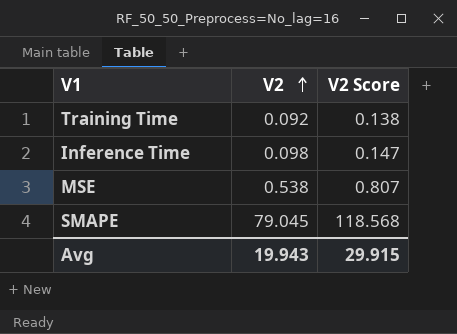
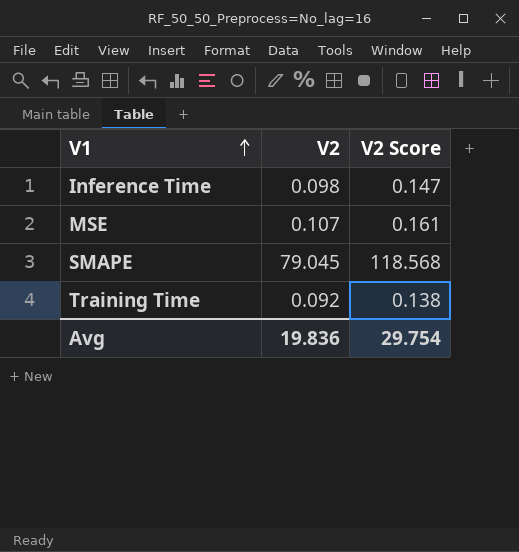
row order: V2 ascending -> V1 ascending
MSE | V2: 0.538 -> 0.107
MSE | V2 Score: 0.807 -> 0.161
Avg | V2: 19.943 -> 19.836
Avg | V2 Score: 29.915 -> 29.754

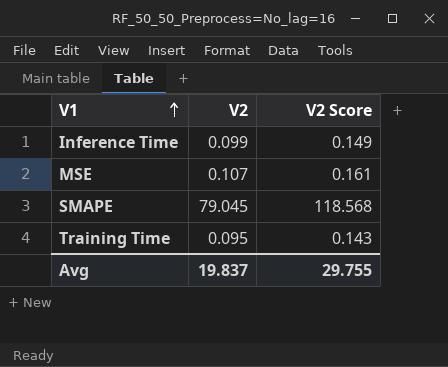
Inference Time | V2: 0.098 -> 0.099
Inference Time | V2 Score: 0.147 -> 0.149
Training Time | V2: 0.092 -> 0.095
Training Time | V2 Score: 0.138 -> 0.143
Avg | V2: 19.836 -> 19.837
Avg | V2 Score: 29.754 -> 29.755

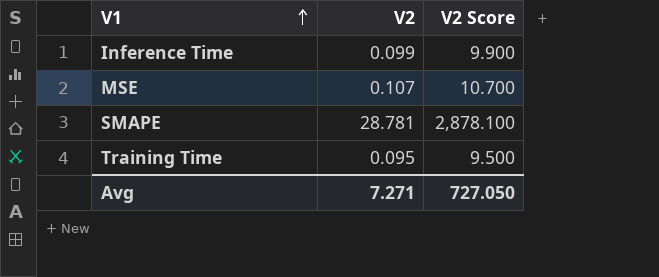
column V2 Score | formula: [V2] * 1.5 -> [V2] * 100
SMAPE | V2: 79.045 -> 28.781
Avg | V2: 19.837 -> 7.271
Avg | V2 Score: 29.755 -> 727.050

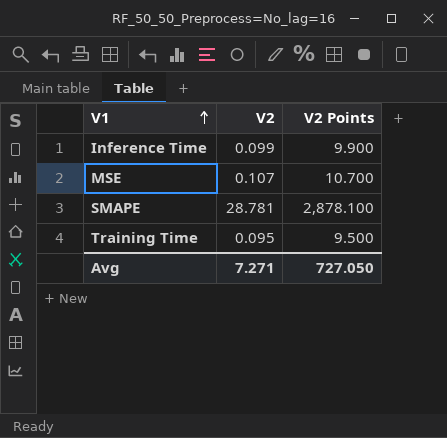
column name: V2 Score -> V2 Points

